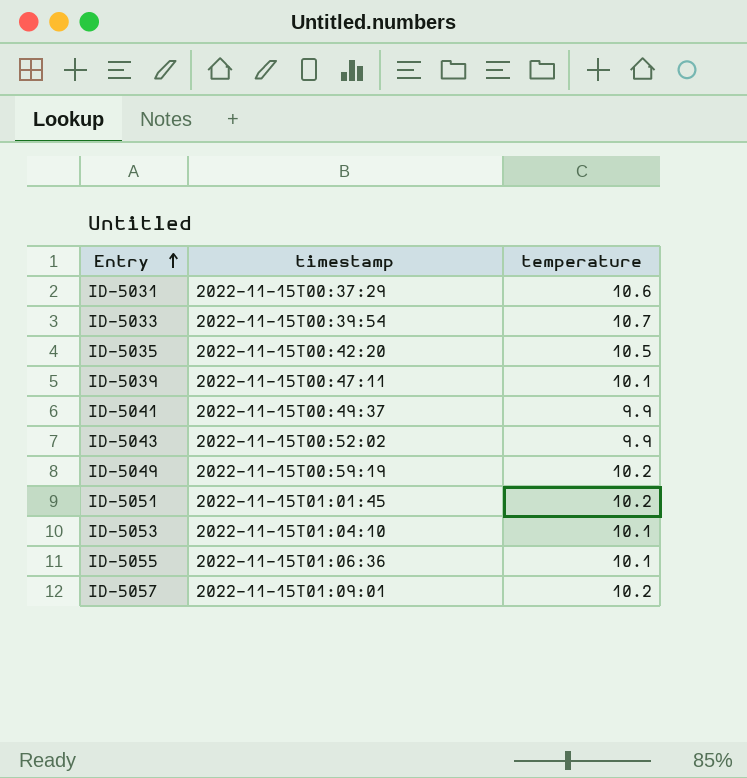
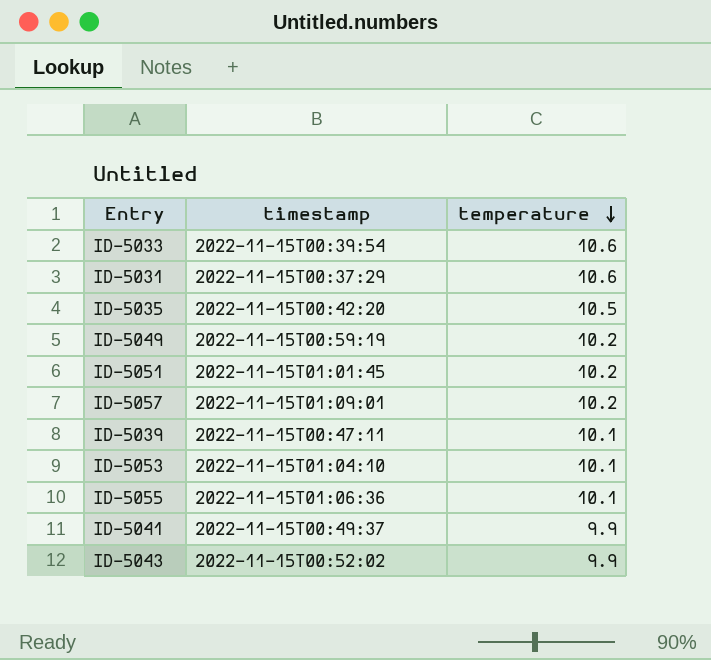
row order: Entry ascending -> temperature descending
ID-5033 | temperature: 10.7 -> 10.6

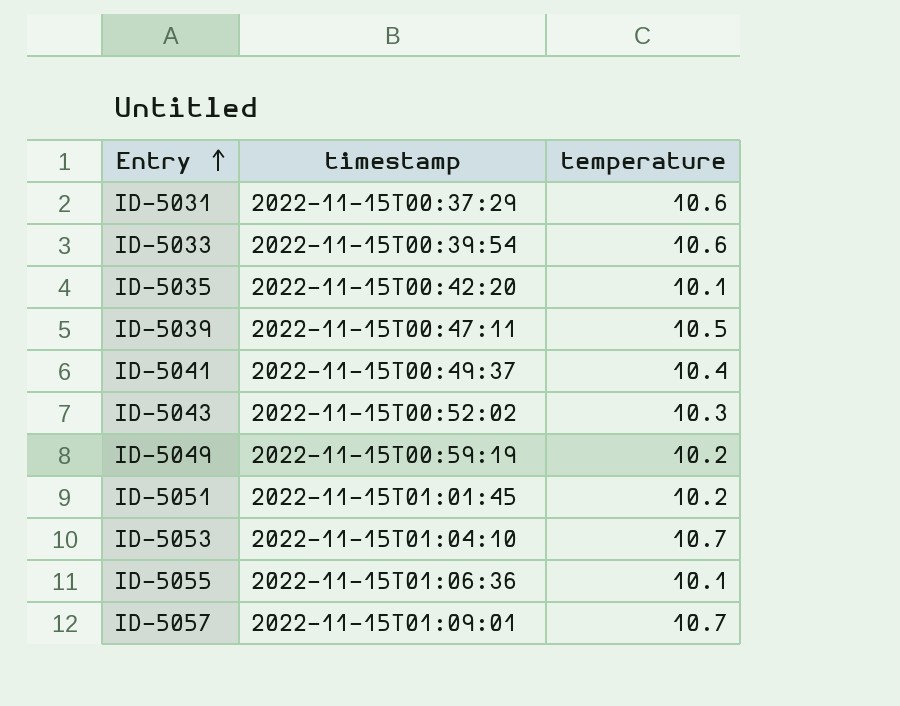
row order: temperature descending -> Entry ascending
ID-5035 | temperature: 10.5 -> 10.1
ID-5039 | temperature: 10.1 -> 10.5
ID-5041 | temperature: 9.9 -> 10.4
ID-5043 | temperature: 9.9 -> 10.3
ID-5053 | temperature: 10.1 -> 10.7
ID-5057 | temperature: 10.2 -> 10.7

